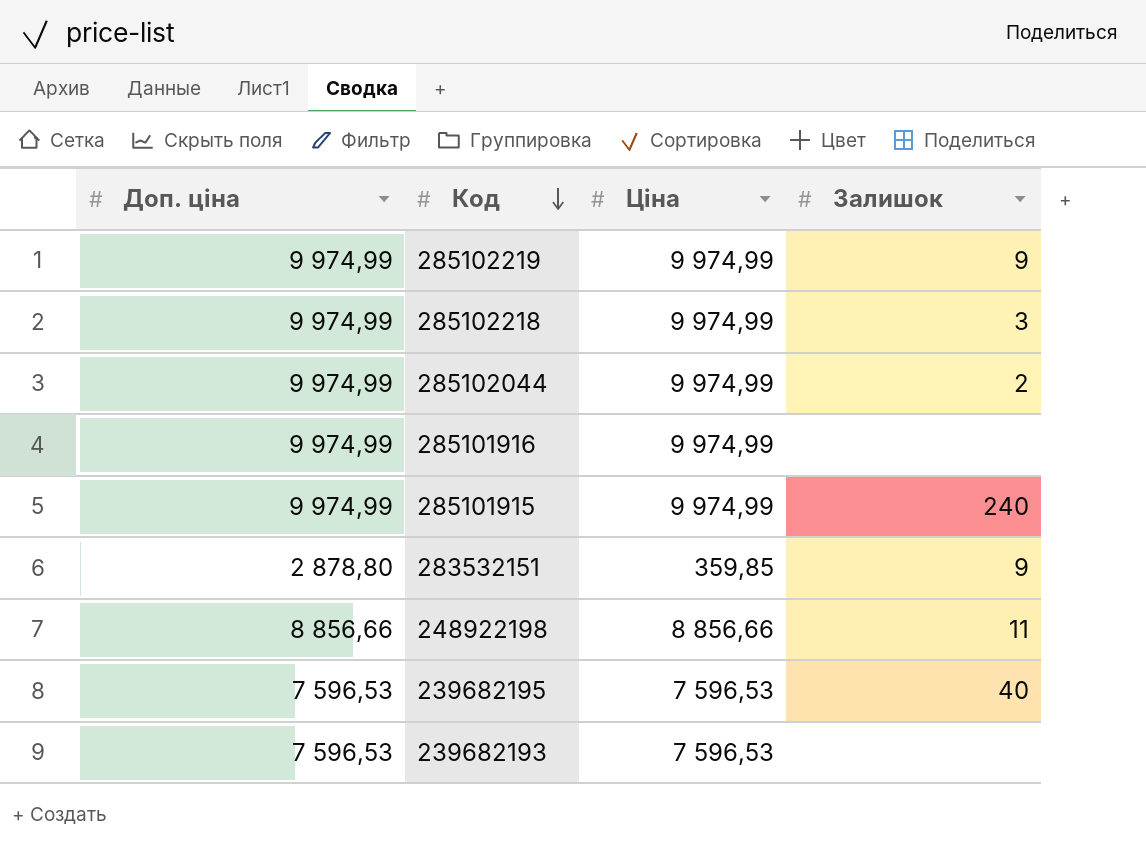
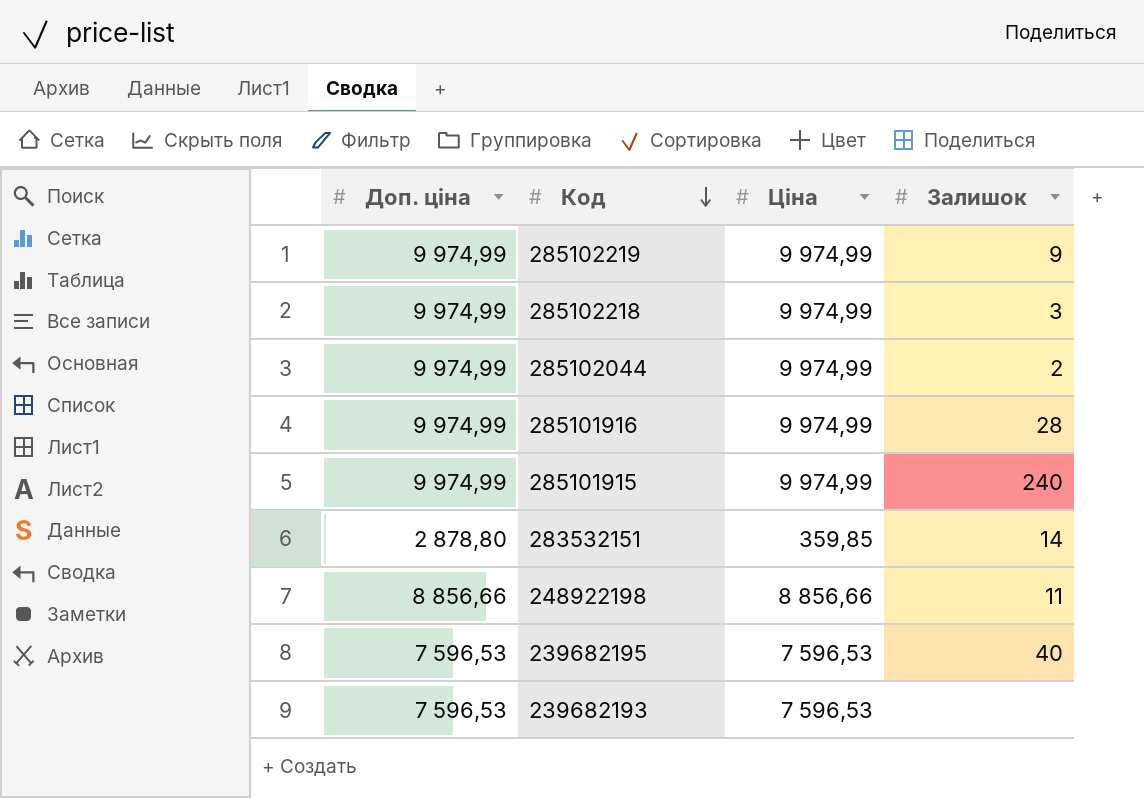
285101916 | Залишок: none -> 28
283532151 | Залишок: 9 -> 14

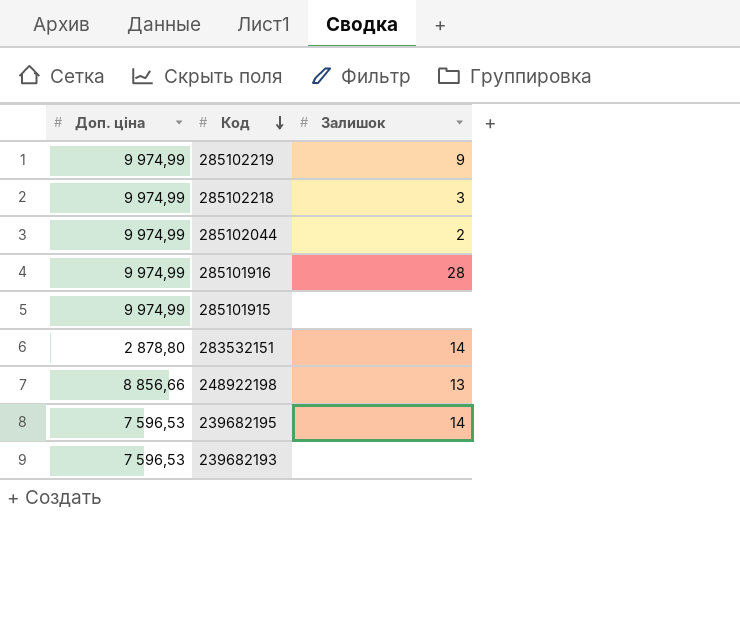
column Ціна | position: 3 -> none
285101915 | Залишок: 240 -> none
248922198 | Залишок: 11 -> 13
239682195 | Залишок: 40 -> 14

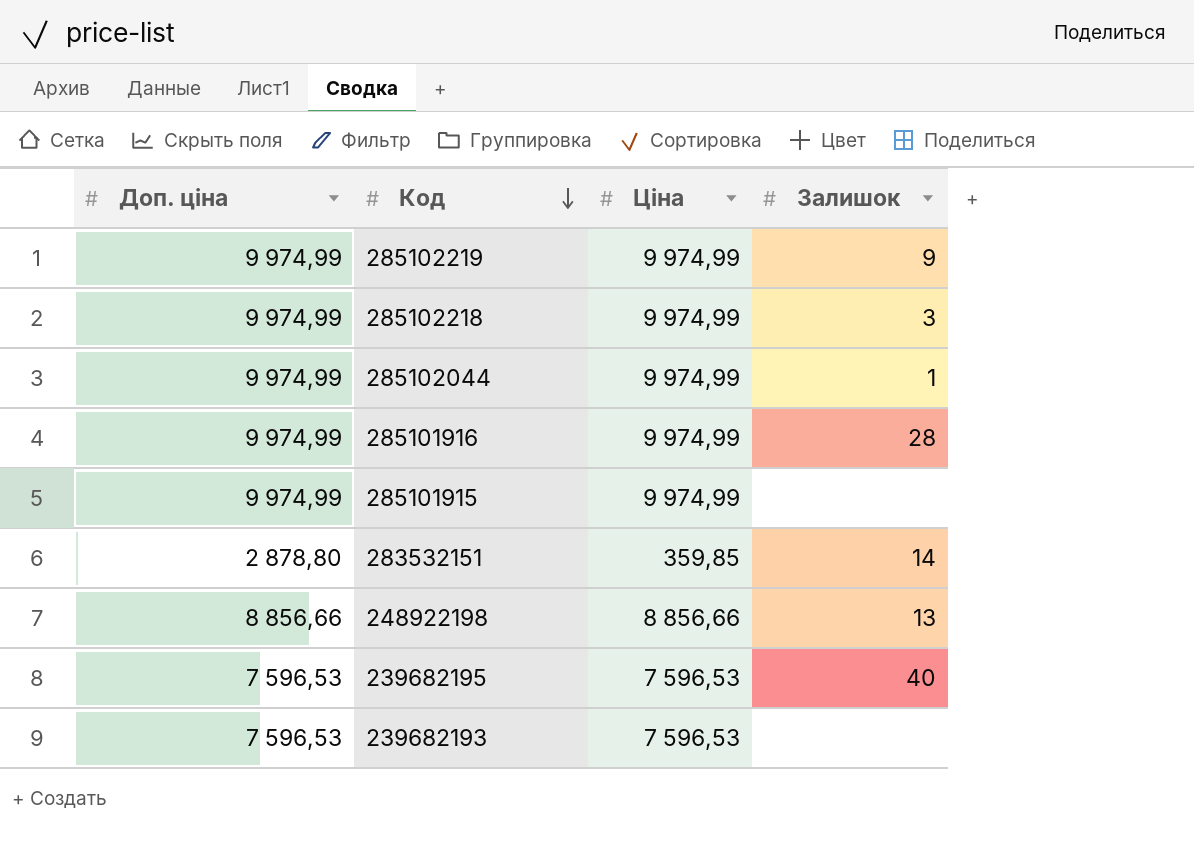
column Ціна | position: none -> 3
285102044 | Залишок: 2 -> 1
239682195 | Залишок: 14 -> 40

